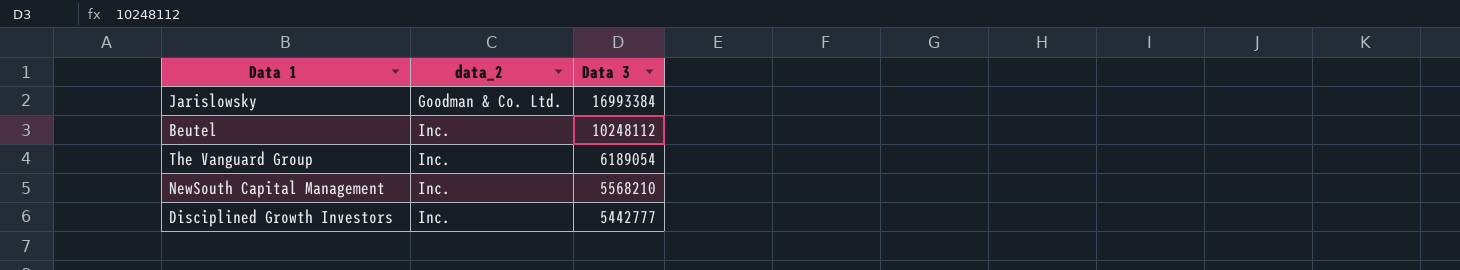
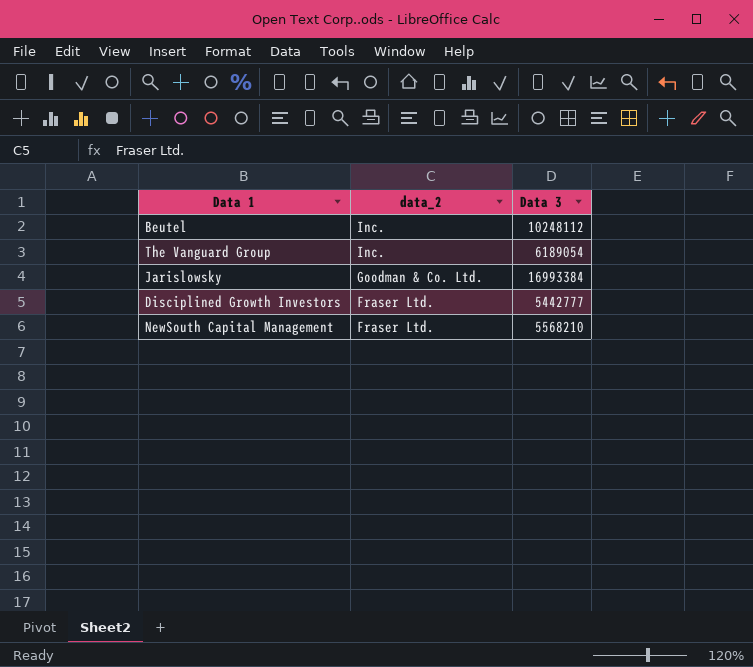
row order: data_2 ascending -> data_2 descending
Disciplined Growth Investors | data_2: Inc. -> Fraser Ltd.
NewSouth Capital Management | data_2: Inc. -> Fraser Ltd.

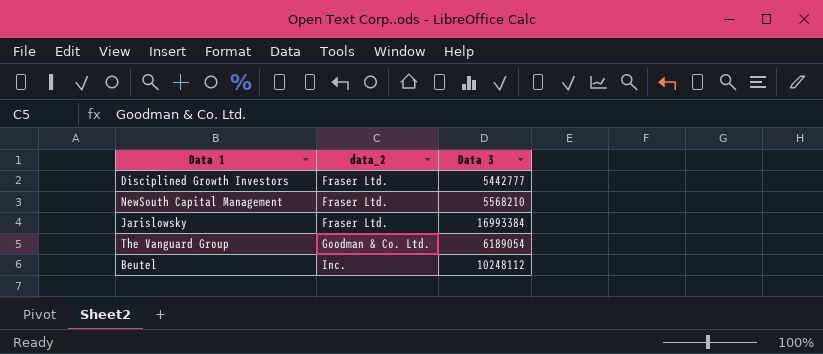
row order: data_2 descending -> data_2 ascending
Jarislowsky | data_2: Goodman & Co. Ltd. -> Fraser Ltd.
The Vanguard Group | data_2: Inc. -> Goodman & Co. Ltd.

